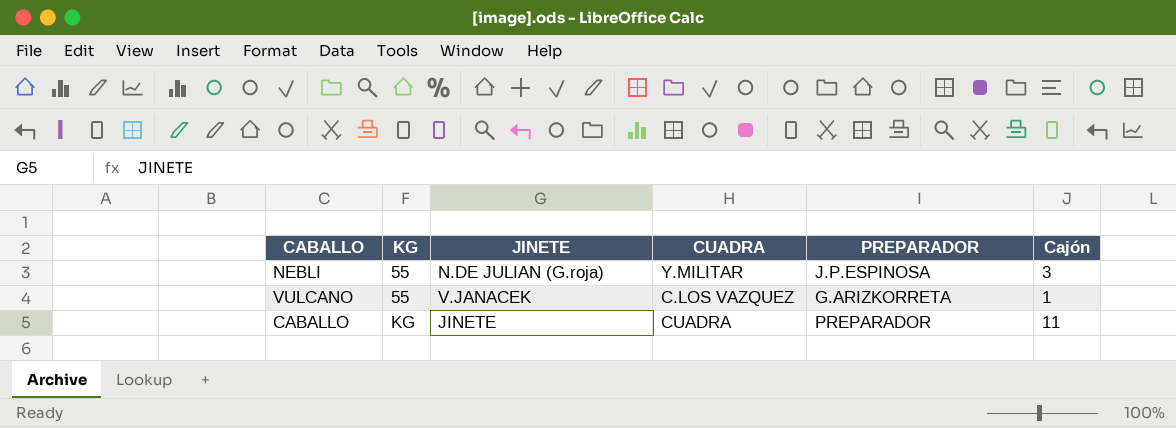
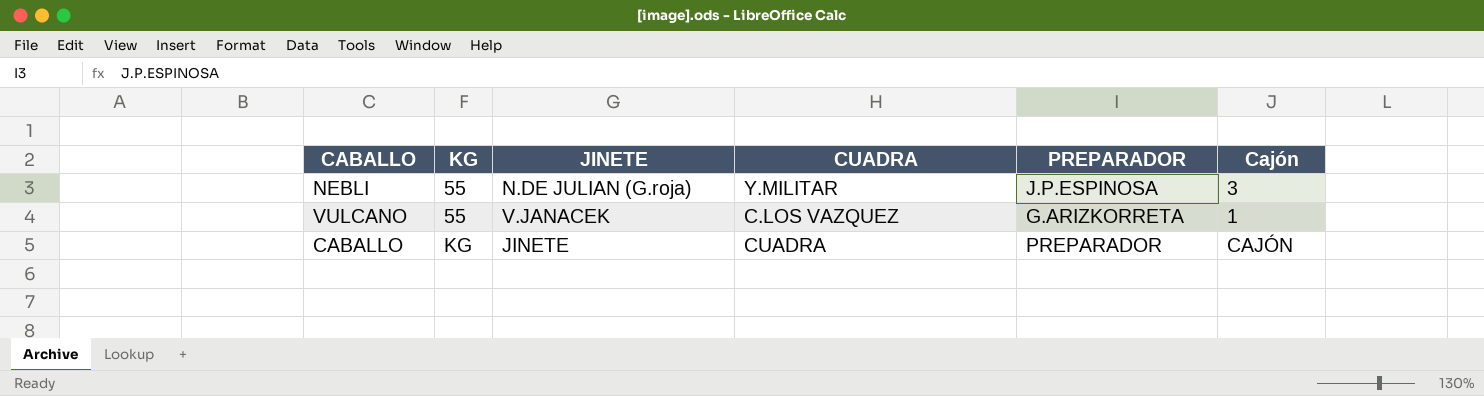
CABALLO | Cajón: 11 -> CAJÓN

